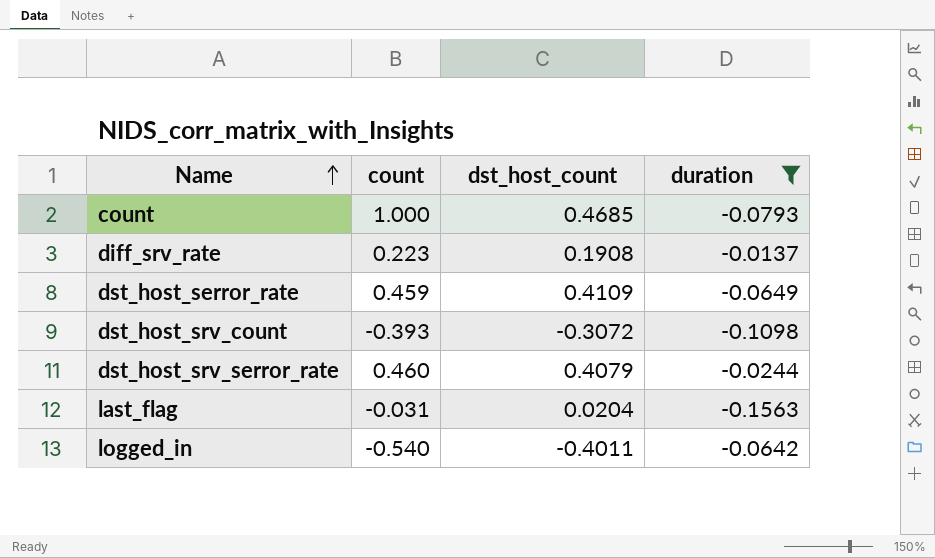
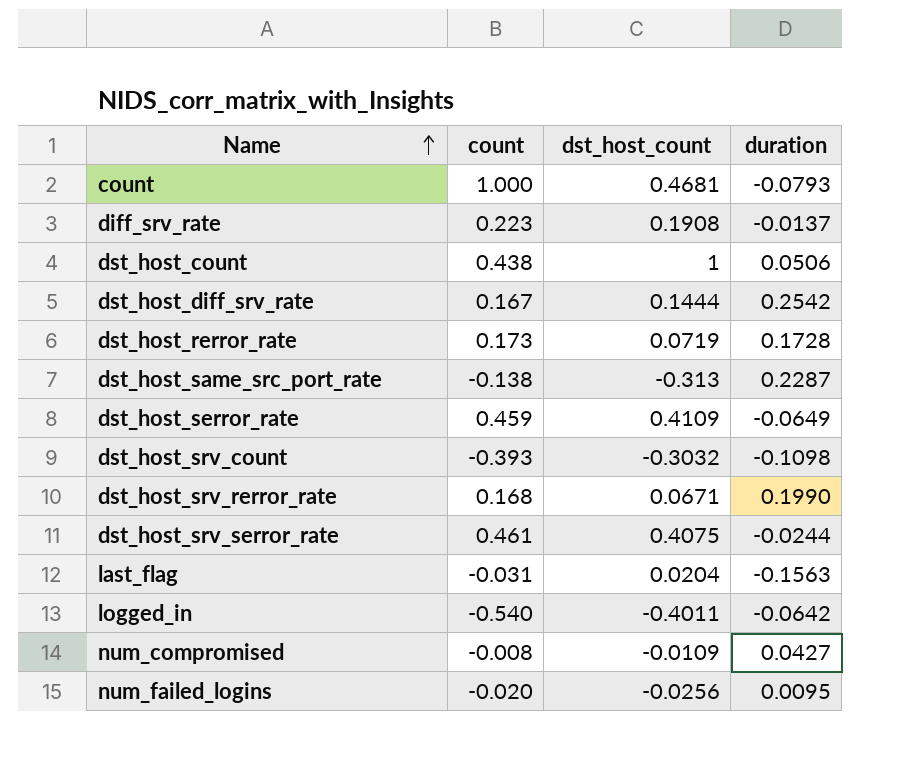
filter: duration <= -0.0137 -> none
count | dst_host_count: 0.4685 -> 0.4681
dst_host_srv_count | dst_host_count: -0.3072 -> -0.3032
dst_host_srv_serror_rate | count: 0.460 -> 0.461
dst_host_srv_serror_rate | dst_host_count: 0.4079 -> 0.4075

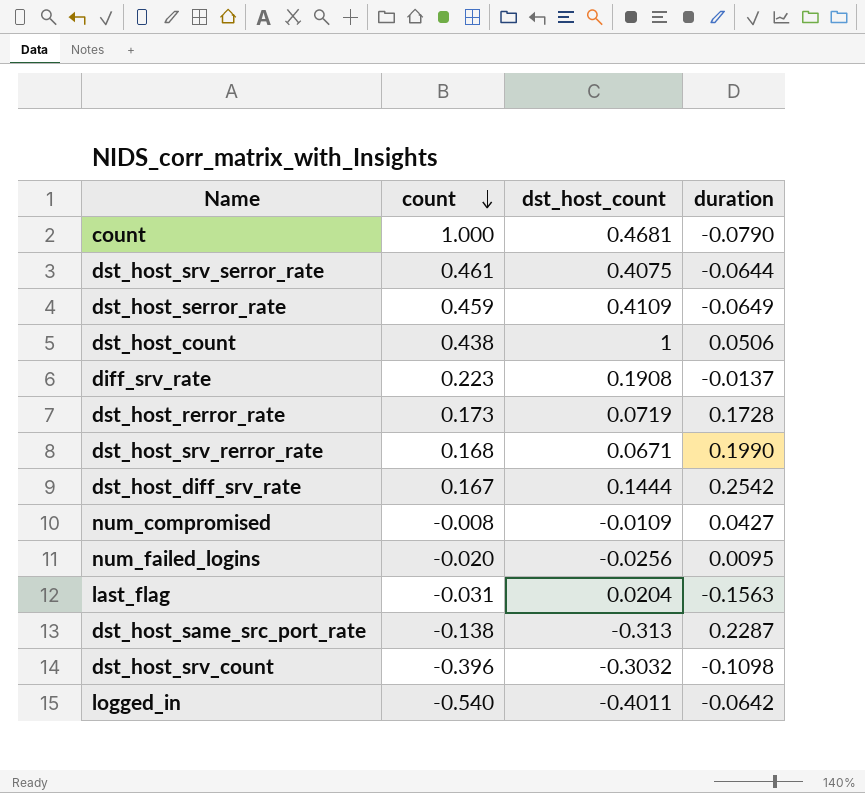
row order: Name ascending -> count descending
count | duration: -0.0793 -> -0.0790
dst_host_srv_serror_rate | duration: -0.0244 -> -0.0644
dst_host_srv_count | count: -0.393 -> -0.396

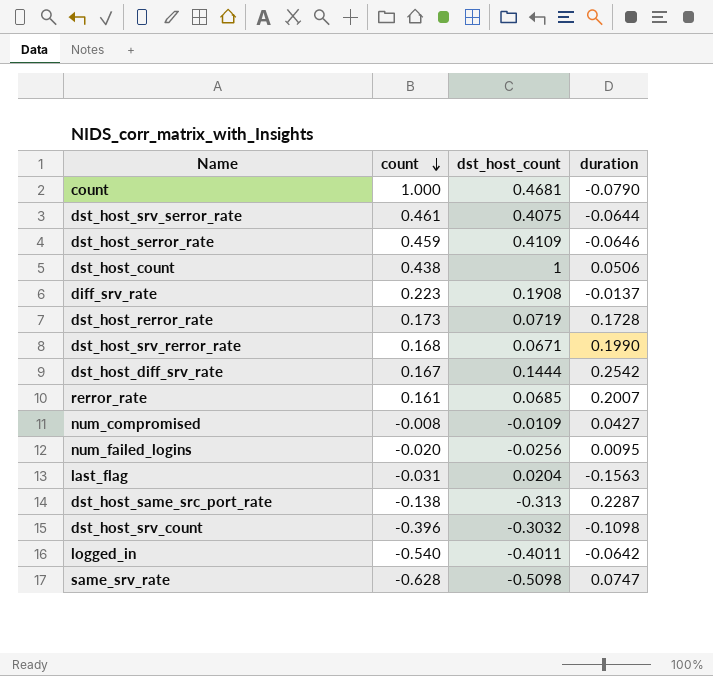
dst_host_serror_rate | duration: -0.0649 -> -0.0646
row rerror_rate: none -> 0.161 | 0.0685 | 0.2007
row same_srv_rate: none -> -0.628 | -0.5098 | 0.0747

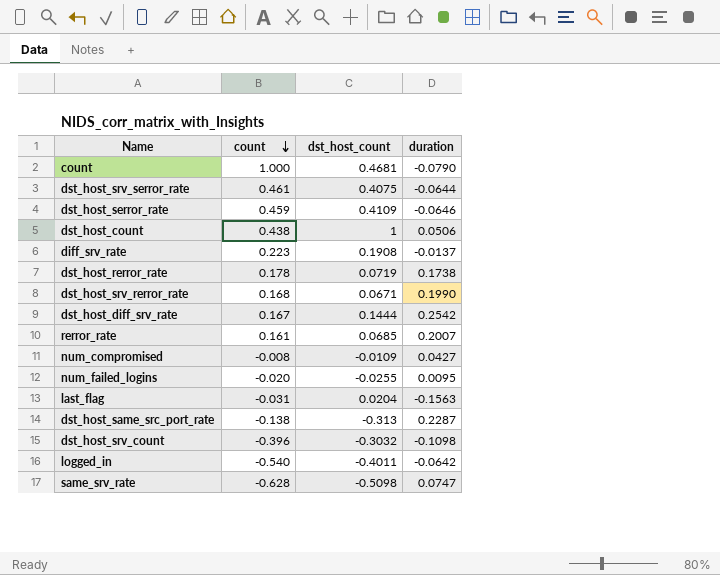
dst_host_rerror_rate | count: 0.173 -> 0.178
dst_host_rerror_rate | duration: 0.1728 -> 0.1738
num_failed_logins | dst_host_count: -0.0256 -> -0.0255

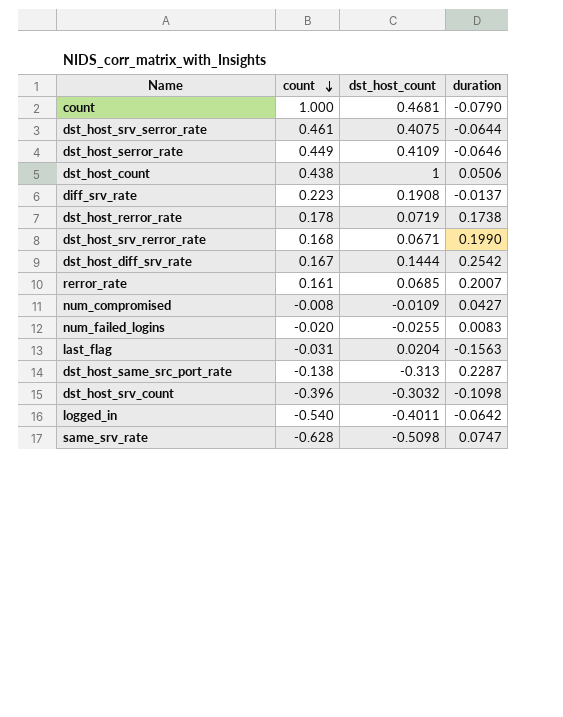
dst_host_serror_rate | count: 0.459 -> 0.449
num_failed_logins | duration: 0.0095 -> 0.0083

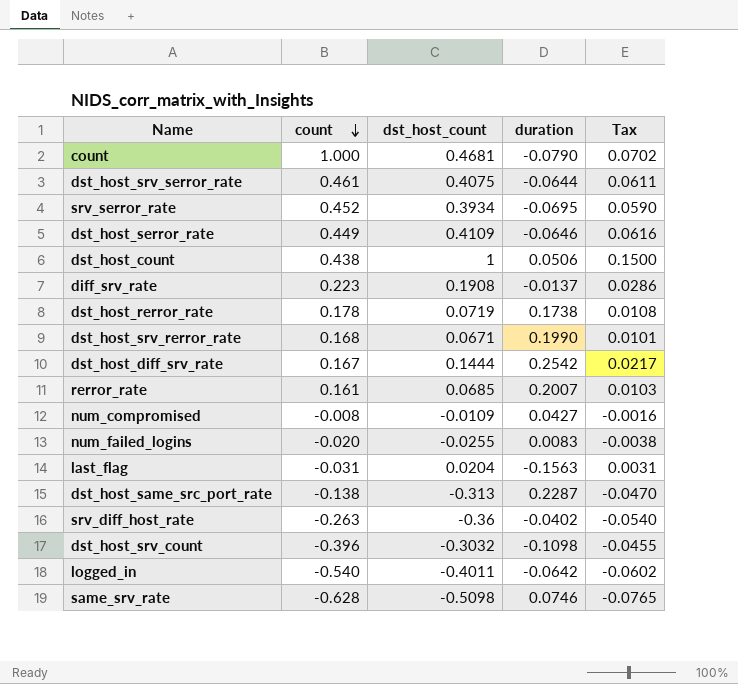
column Tax | formula: none -> [dst_host_count] * 0.15
row srv_serror_rate: none -> 0.452 | 0.3934 | -0.0695 | 0.0590
row srv_diff_host_rate: none -> -0.263 | -0.36 | -0.0402 | -0.0540
same_srv_rate | duration: 0.0747 -> 0.0746

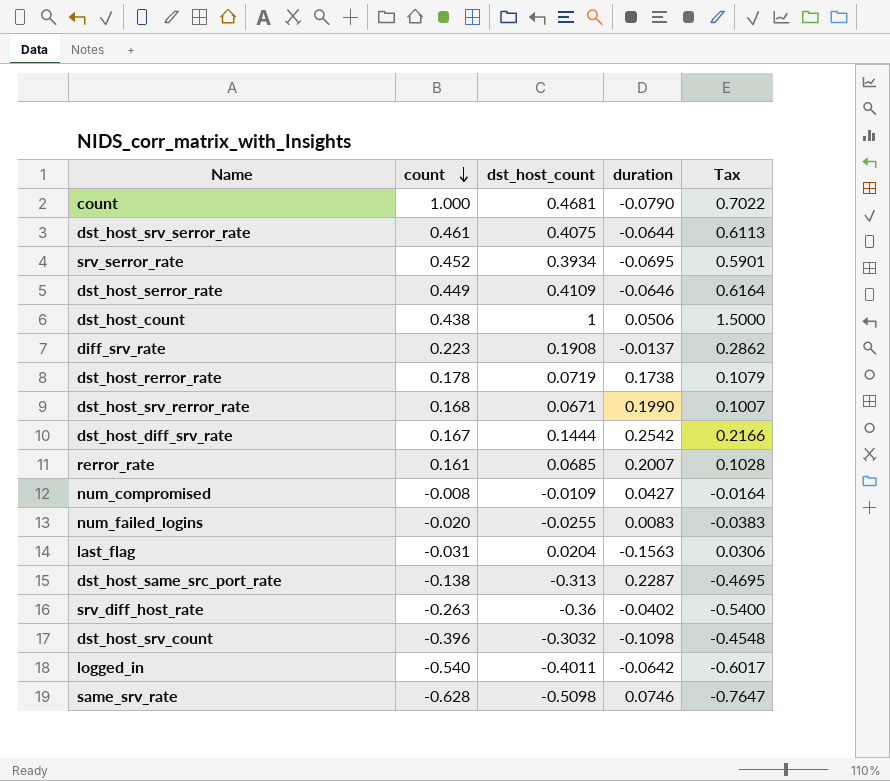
column Tax | formula: [dst_host_count] * 0.15 -> [dst_host_count] * 1.5

